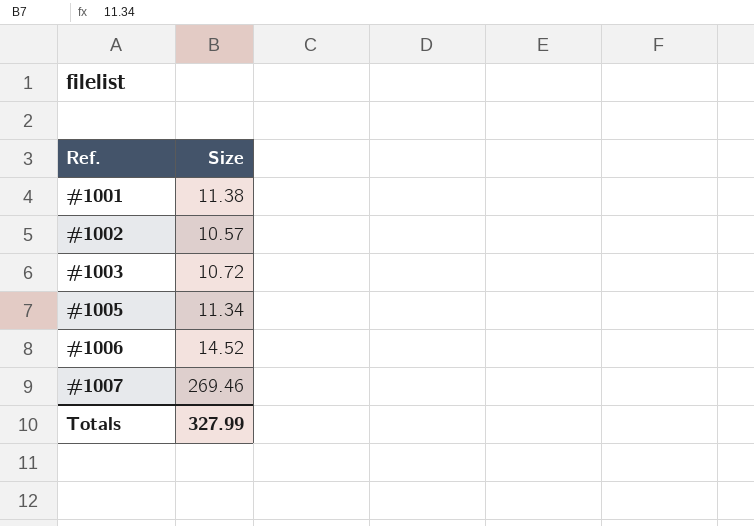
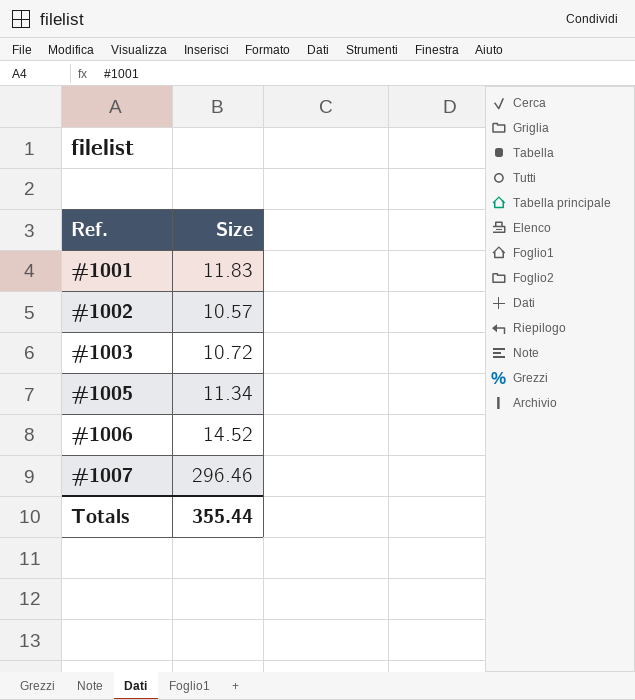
#1001 | Size: 11.38 -> 11.83
#1007 | Size: 269.46 -> 296.46
Totals | Size: 327.99 -> 355.44

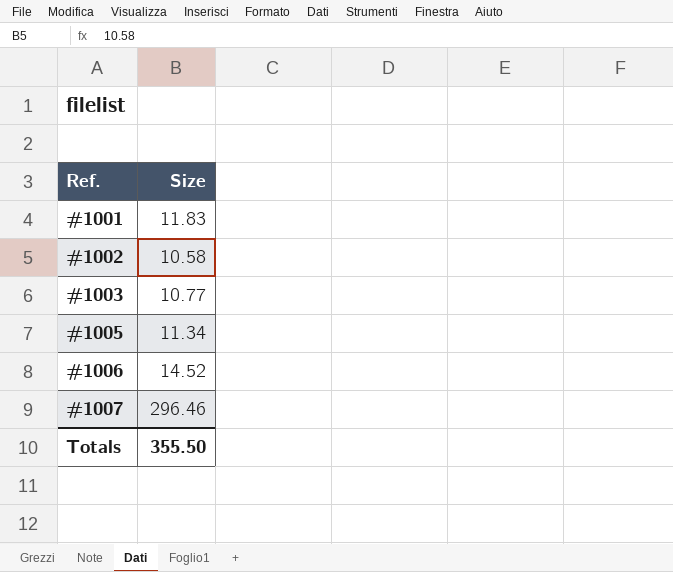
#1002 | Size: 10.57 -> 10.58
#1003 | Size: 10.72 -> 10.77
Totals | Size: 355.44 -> 355.50

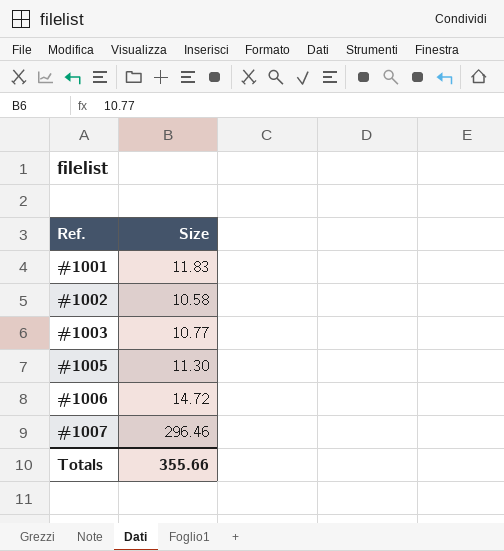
#1005 | Size: 11.34 -> 11.30
#1006 | Size: 14.52 -> 14.72
Totals | Size: 355.50 -> 355.66

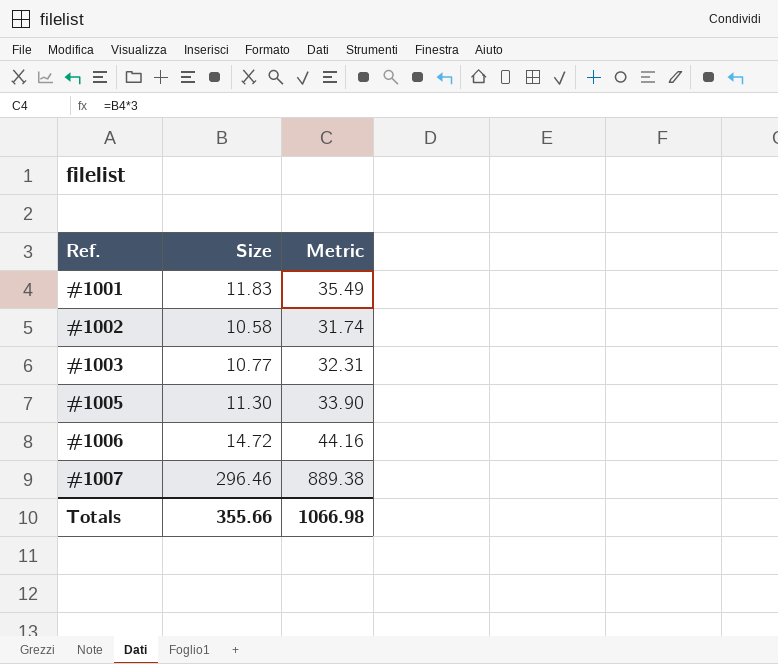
column Metric | formula: none -> [Size] * 3

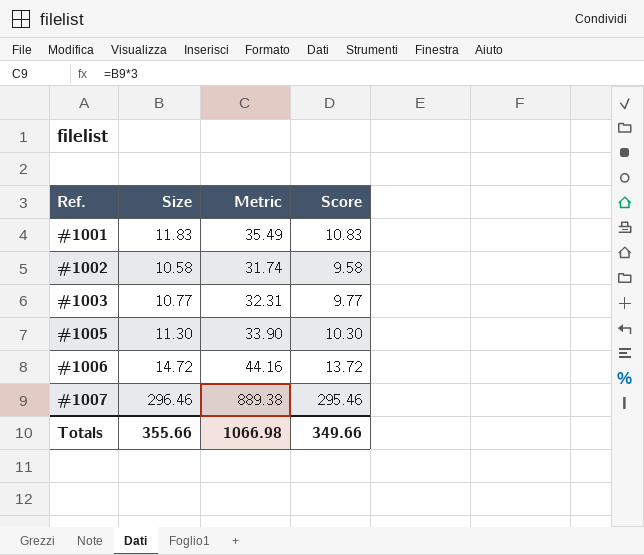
column Score | formula: none -> [Size] - 1

